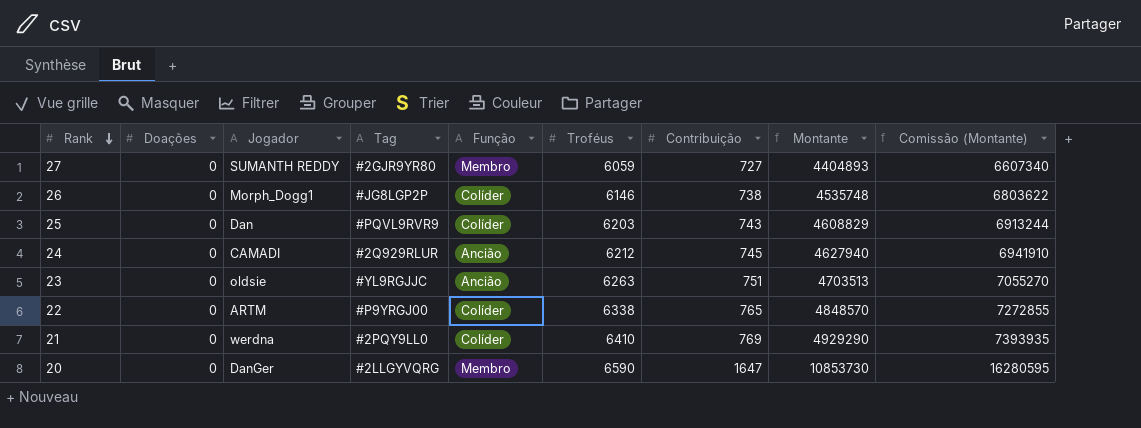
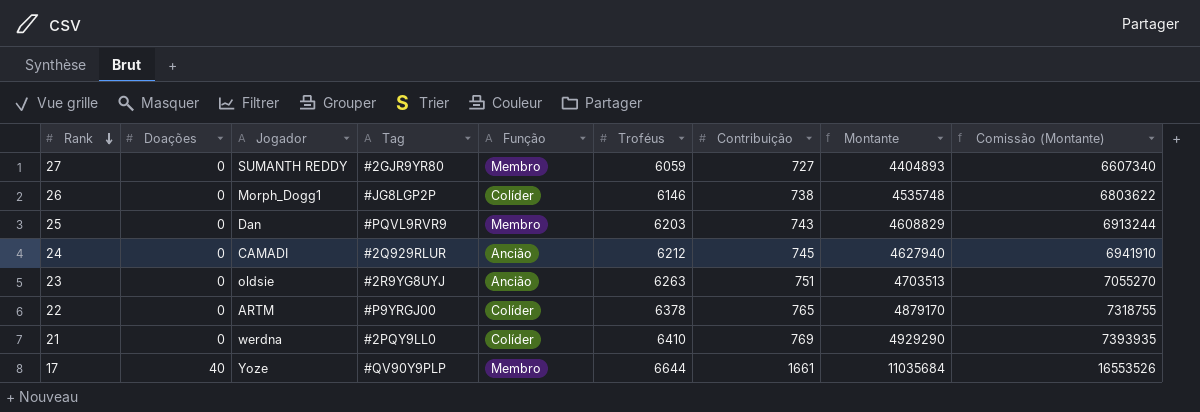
row 20: 0 | DanGer | #2LLGYVQRG | Membro | 6590 | 1647 | 10853730 | 16280595 -> none
25 | Função: Colíder -> Membro
23 | Tag: #YL9RGJJC -> #2R9YG8UYJ
22 | Troféus: 6338 -> 6378
22 | Montante: 4848570 -> 4879170
22 | Comissão (Montante): 7272855 -> 7318755
row 17: none -> 40 | Yoze | #QV90Y9PLP | Membro | 6644 | 1661 | 11035684 | 16553526

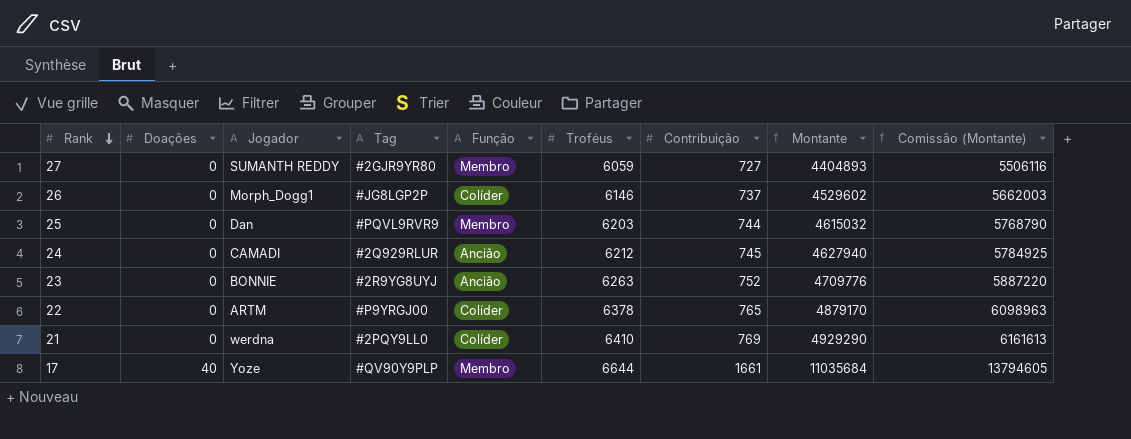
column Comissão (Montante) | formula: [Montante] * 1,5 -> [Montante] * 1,25
26 | Contribuição: 738 -> 737
26 | Montante: 4535748 -> 4529602
25 | Contribuição: 743 -> 744
25 | Montante: 4608829 -> 4615032
23 | Jogador: oldsie -> BONNIE
23 | Contribuição: 751 -> 752
23 | Montante: 4703513 -> 4709776

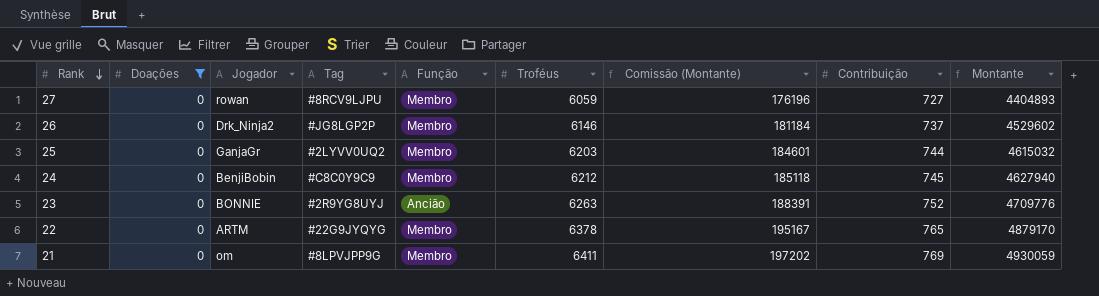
filter: none -> Doações = 0
column Comissão (Montante) | formula: [Montante] * 1,25 -> [Montante] * 0,04
column Comissão (Montante) | position: 9 -> 7
27 | Jogador: SUMANTH REDDY -> rowan
27 | Tag: #2GJR9YR80 -> #8RCV9LJPU
26 | Jogador: Morph_Dogg1 -> Drk_Ninja2
26 | Função: Colíder -> Membro
25 | Jogador: Dan -> GanjaGr
25 | Tag: #PQVL9RVR9 -> #2LYVV0UQ2
24 | Jogador: CAMADI -> BenjiBobin
24 | Tag: #2Q929RLUR -> #C8C0Y9C9
24 | Função: Ancião -> Membro
22 | Tag: #P9YRGJ00 -> #22G9JYQYG
22 | Função: Colíder -> Membro
21 | Jogador: werdna -> om
21 | Tag: #2PQY9LL0 -> #8LPVJPP9G
21 | Função: Colíder -> Membro
21 | Troféus: 6410 -> 6411
21 | Montante: 4929290 -> 4930059

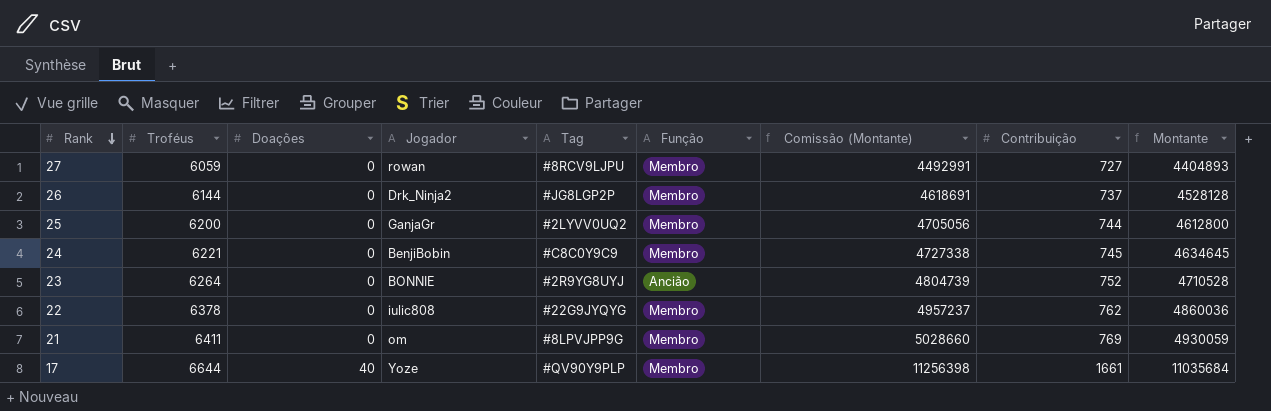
filter: Doações = 0 -> none
column Troféus | position: 6 -> 2
column Comissão (Montante) | formula: [Montante] * 0,04 -> [Montante] * 1,02
26 | Troféus: 6146 -> 6144
26 | Montante: 4529602 -> 4528128
25 | Troféus: 6203 -> 6200
25 | Montante: 4615032 -> 4612800
24 | Troféus: 6212 -> 6221
24 | Montante: 4627940 -> 4634645
23 | Troféus: 6263 -> 6264
23 | Montante: 4709776 -> 4710528
22 | Jogador: ARTM -> iulic808
22 | Contribuição: 765 -> 762
22 | Montante: 4879170 -> 4860036

